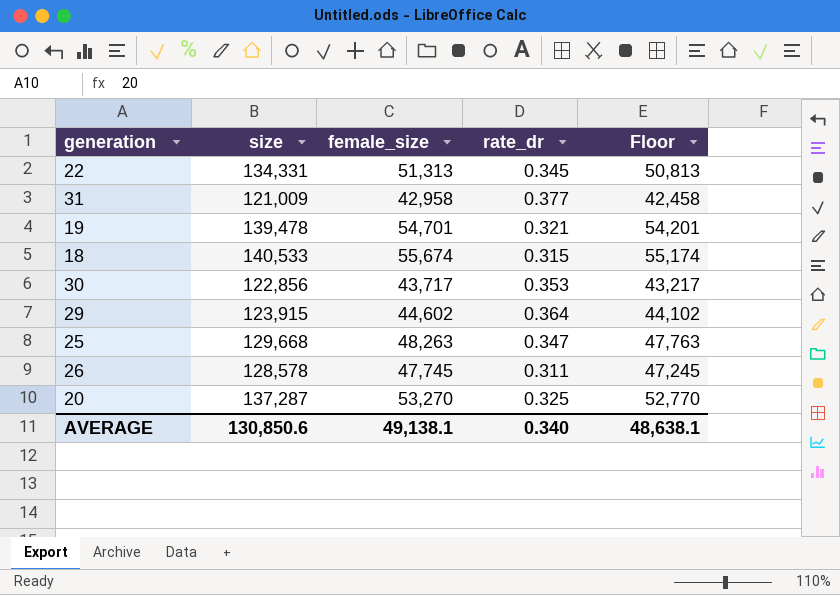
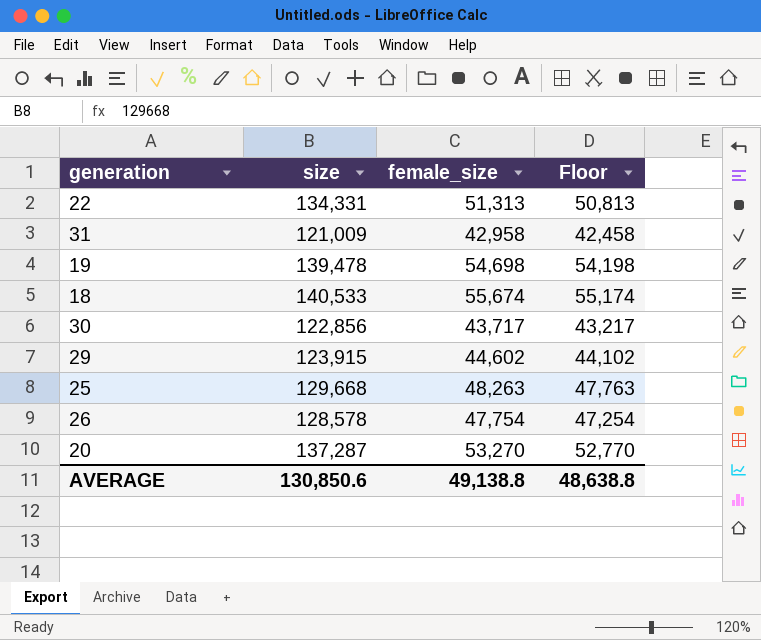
column rate_dr | position: 4 -> none
19 | female_size: 54,701 -> 54,698
19 | Floor: 54,201 -> 54,198
26 | female_size: 47,745 -> 47,754
26 | Floor: 47,245 -> 47,254
AVERAGE | female_size: 49,138.1 -> 49,138.8
AVERAGE | Floor: 48,638.1 -> 48,638.8

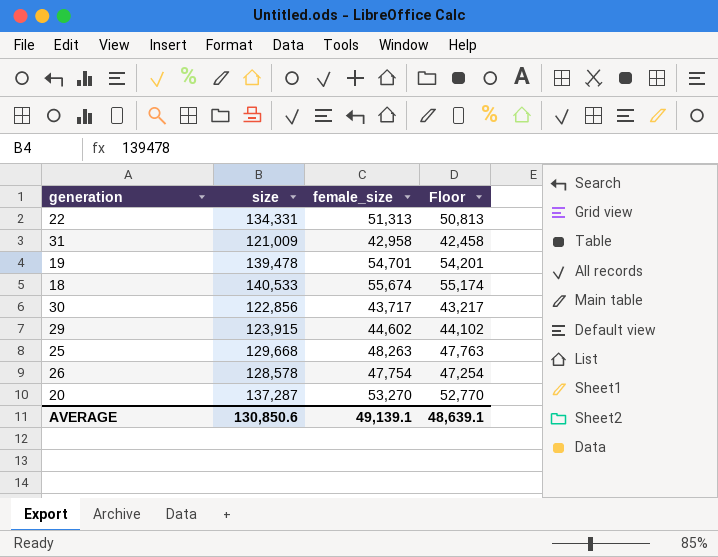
19 | female_size: 54,698 -> 54,701
19 | Floor: 54,198 -> 54,201
AVERAGE | female_size: 49,138.8 -> 49,139.1
AVERAGE | Floor: 48,638.8 -> 48,639.1

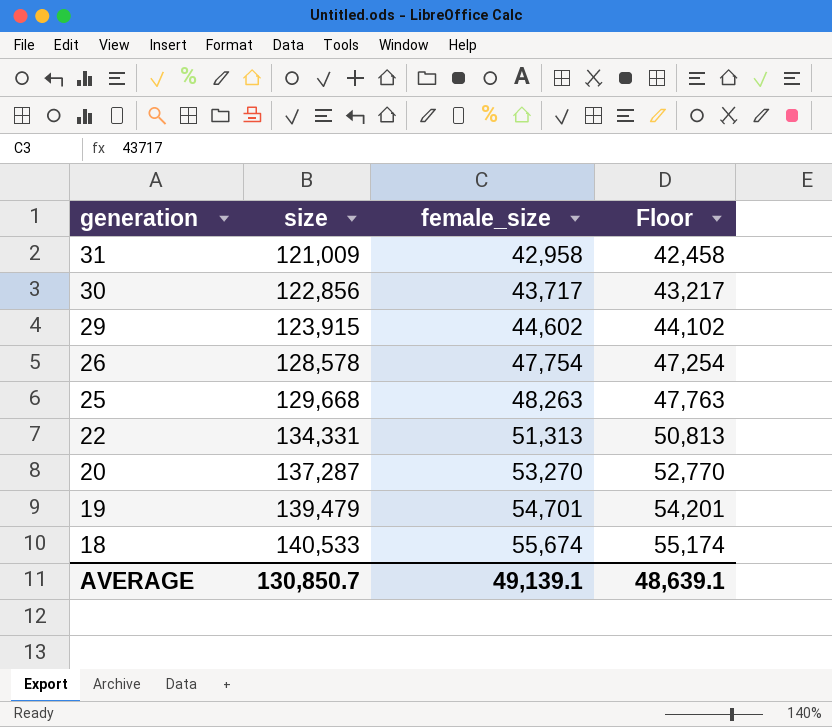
row order: none -> generation descending
19 | size: 139,478 -> 139,479
AVERAGE | size: 130,850.6 -> 130,850.7

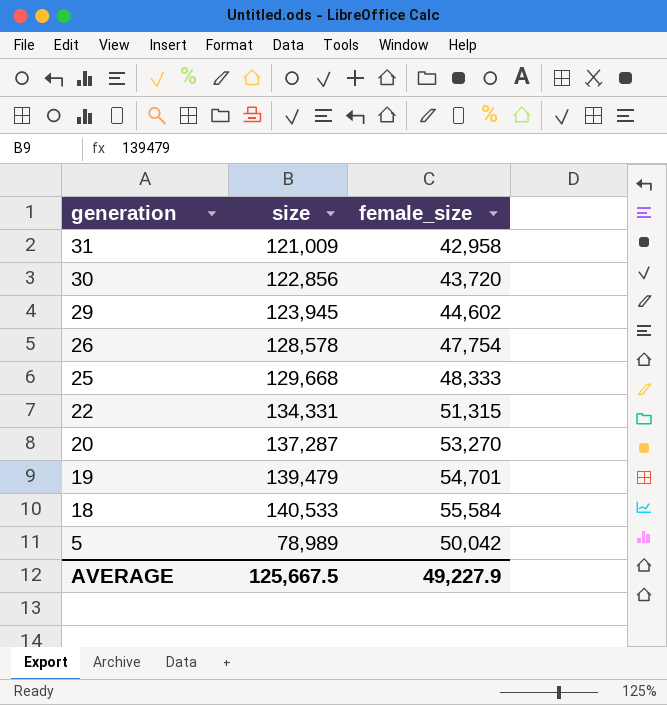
column Floor | formula: [female_size] - 500 -> none
30 | female_size: 43,717 -> 43,720
29 | size: 123,915 -> 123,945
25 | female_size: 48,263 -> 48,333
22 | female_size: 51,313 -> 51,315
18 | female_size: 55,674 -> 55,584
row 5: none -> 78,989 | 50,042
AVERAGE | size: 130,850.7 -> 125,667.5
AVERAGE | female_size: 49,139.1 -> 49,227.9

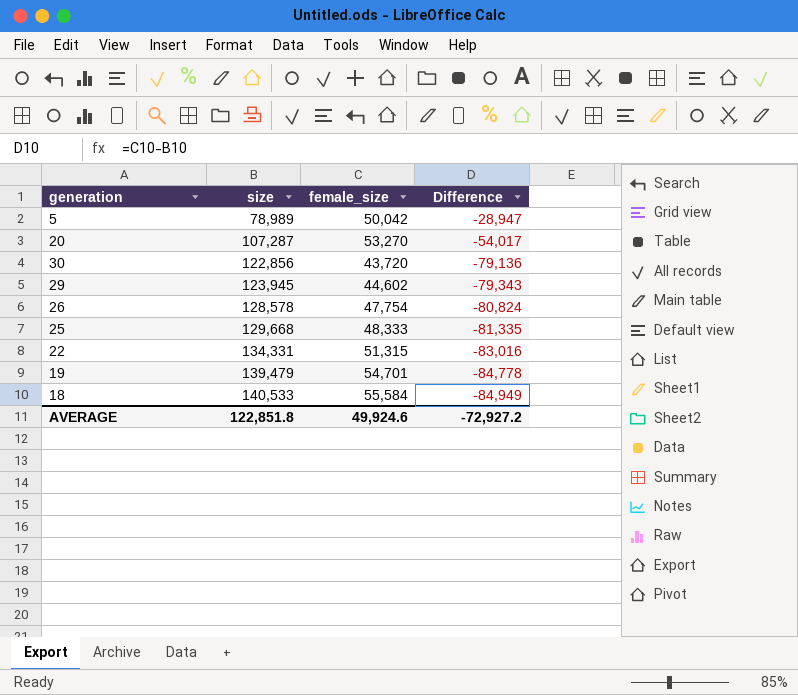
row order: generation descending -> size ascending
column Difference | formula: none -> [female_size] - [size]
row 31: 121,009 | 42,958 -> none
20 | size: 137,287 -> 107,287
AVERAGE | size: 125,667.5 -> 122,851.8
AVERAGE | female_size: 49,227.9 -> 49,924.6

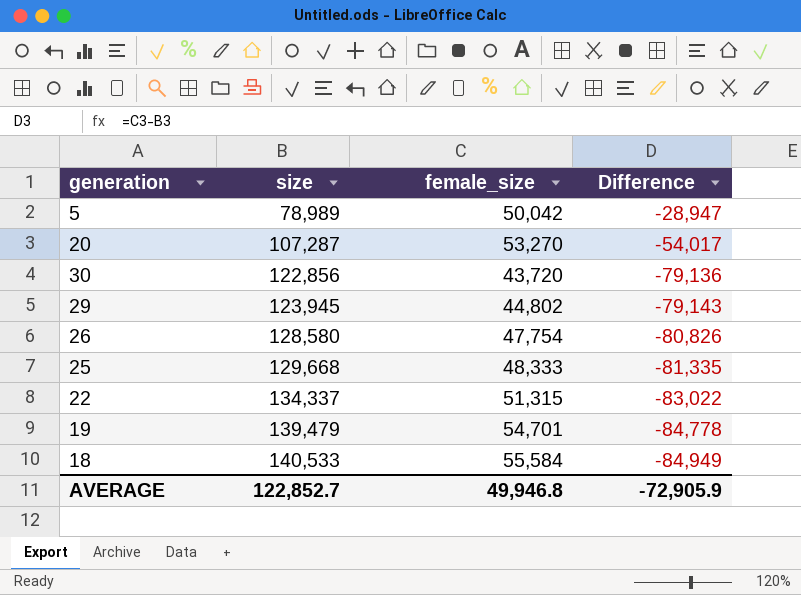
29 | female_size: 44,602 -> 44,802
29 | Difference: -79,343 -> -79,143
26 | size: 128,578 -> 128,580
26 | Difference: -80,824 -> -80,826
22 | size: 134,331 -> 134,337
22 | Difference: -83,016 -> -83,022
AVERAGE | size: 122,851.8 -> 122,852.7
AVERAGE | female_size: 49,924.6 -> 49,946.8
AVERAGE | Difference: -72,927.2 -> -72,905.9

